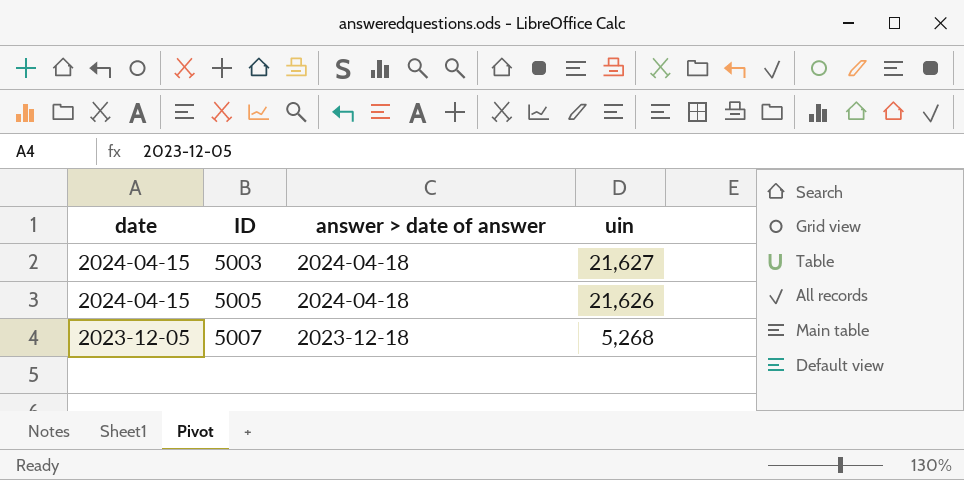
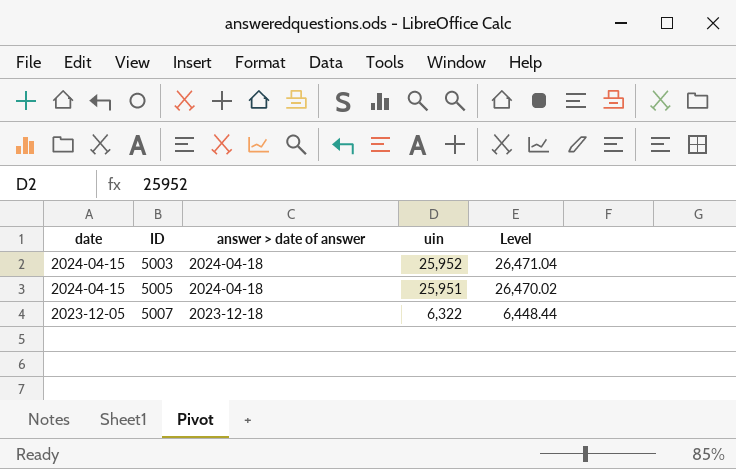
column Level | formula: none -> [uin] * 1.02
5003 | uin: 21,627 -> 25,952
5005 | uin: 21,626 -> 25,951
5007 | uin: 5,268 -> 6,322

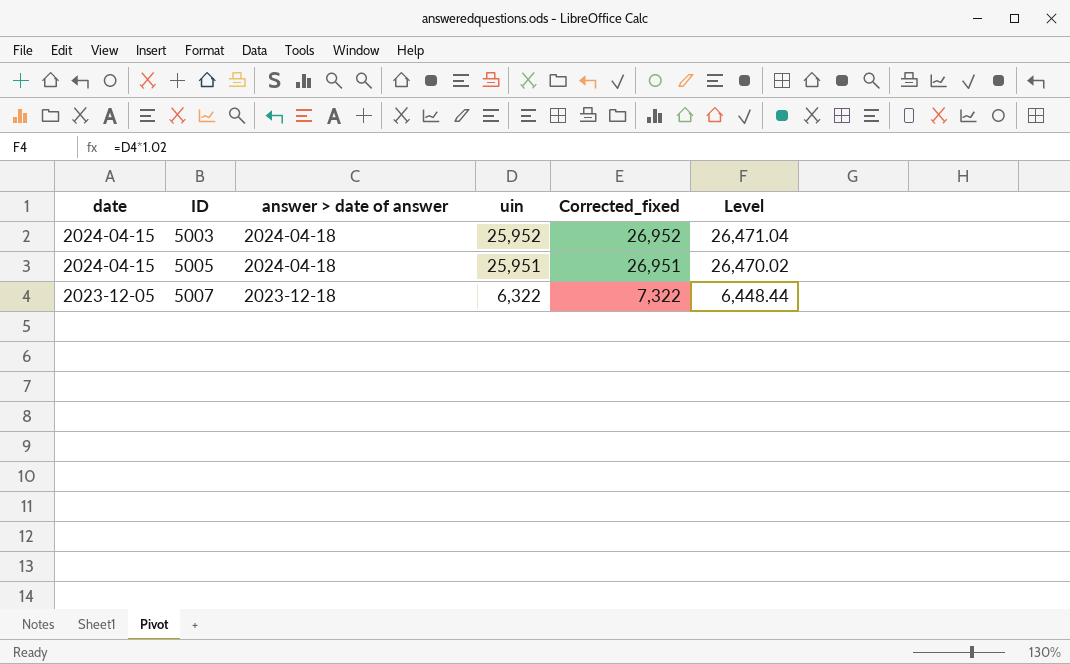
column Corrected_fixed | formula: none -> [uin] + 1000

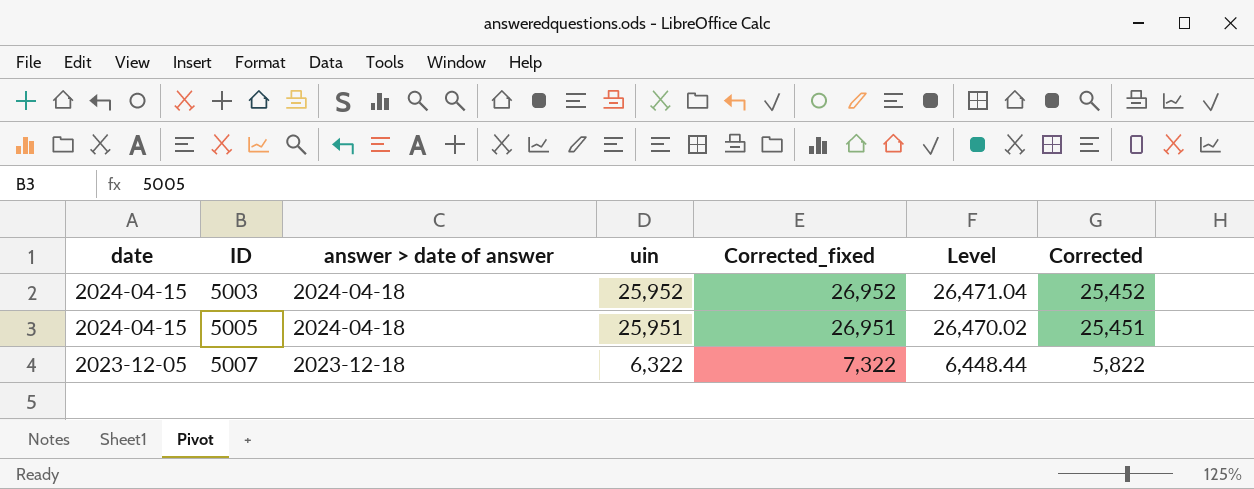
column Corrected | formula: none -> [uin] - 500

